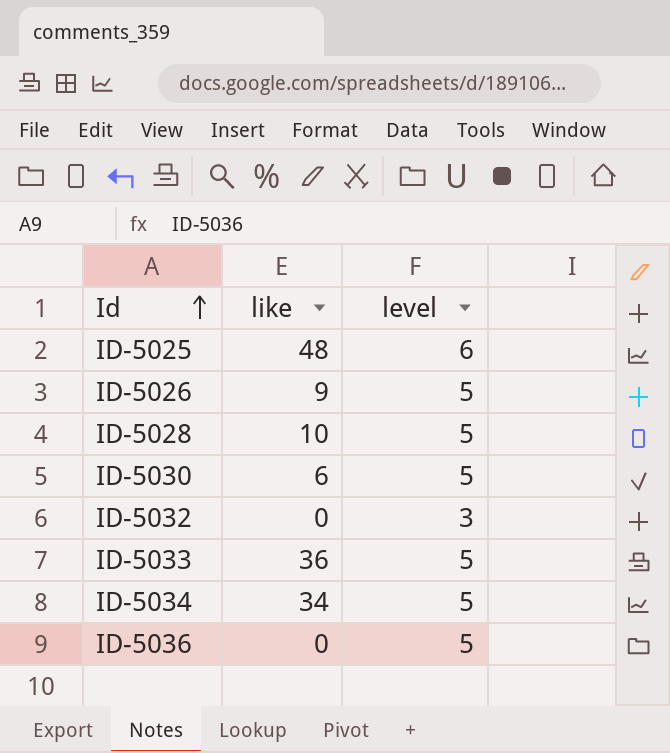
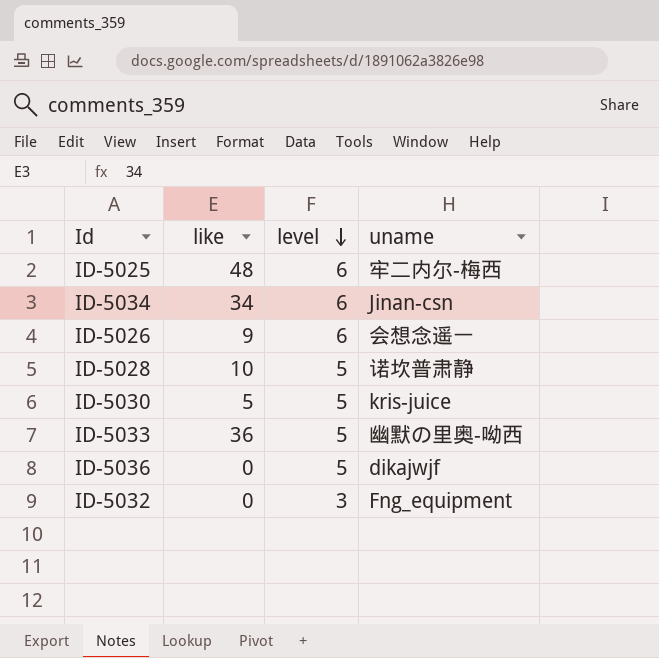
row order: Id ascending -> level descending
column uname | position: none -> 4
ID-5034 | level: 5 -> 6
ID-5026 | level: 5 -> 6
ID-5030 | like: 6 -> 5

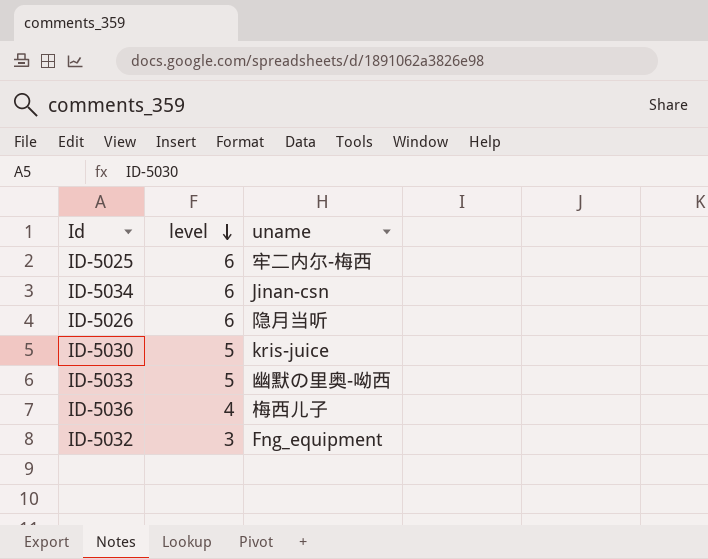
column like | position: 2 -> none
row ID-5028: 10 | 5 | 诺坎普肃静 -> none
ID-5026 | uname: 会想念遥一 -> 隐月当听
ID-5036 | level: 5 -> 4
ID-5036 | uname: dikajwjf -> 梅西儿子

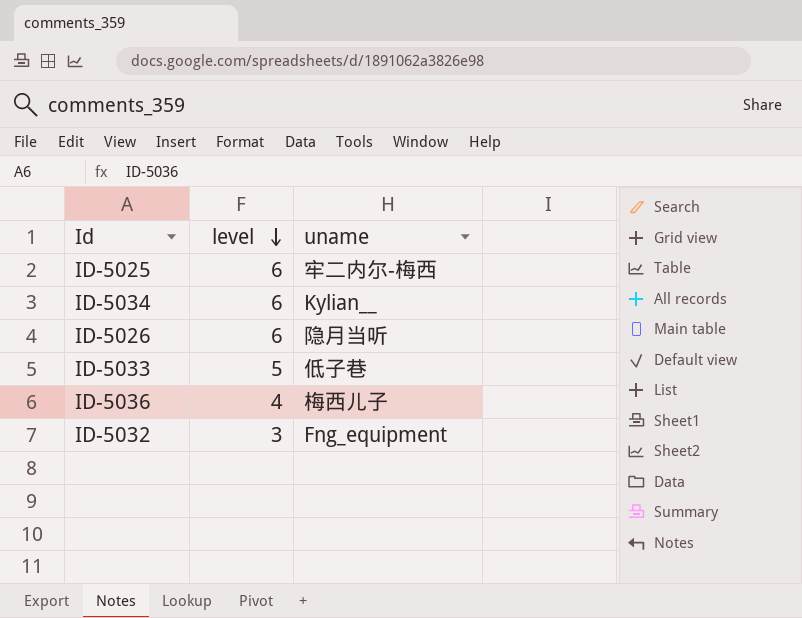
row ID-5030: 5 | kris-juice -> none
ID-5034 | uname: Jinan-csn -> Kylian__
ID-5033 | uname: 幽默の里奥-呦西 -> 低子巷

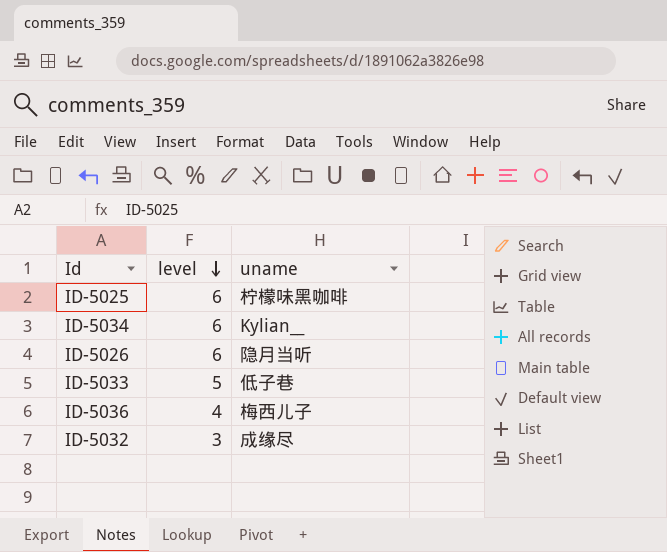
ID-5025 | uname: 牢二内尔-梅西 -> 柠檬味黑咖啡
ID-5032 | uname: Fng_equipment -> 成缘尽

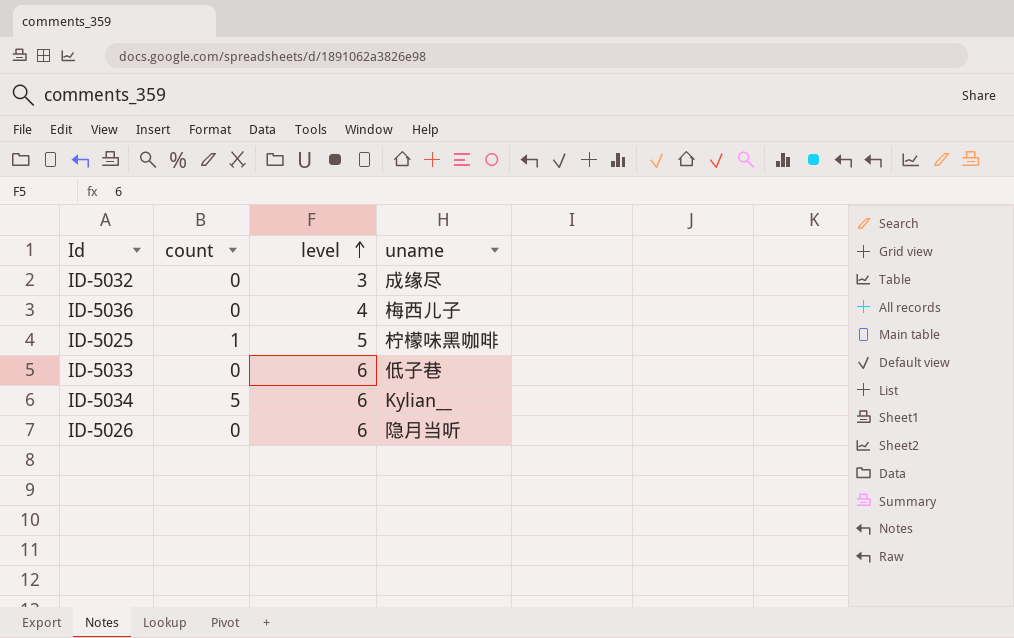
row order: level descending -> level ascending
column count | position: none -> 2
ID-5025 | level: 6 -> 5
ID-5033 | level: 5 -> 6

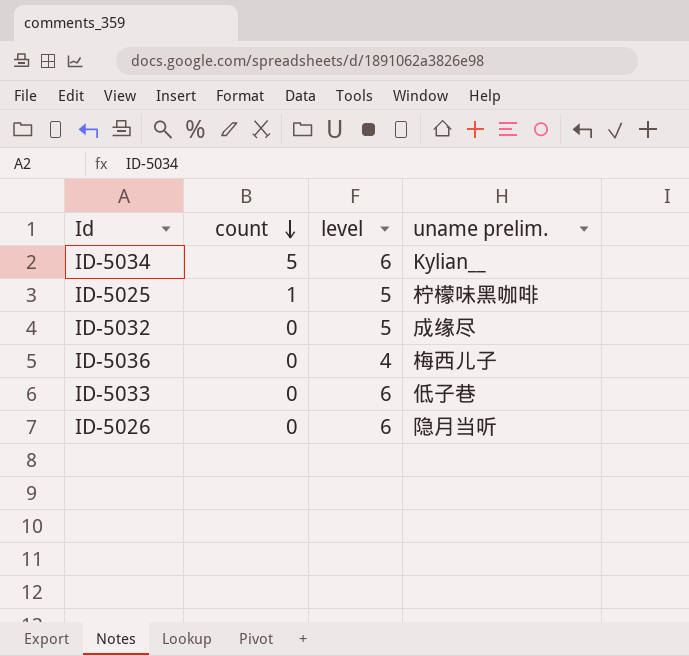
row order: level ascending -> count descending
column name: uname -> uname prelim.
ID-5032 | level: 3 -> 5

